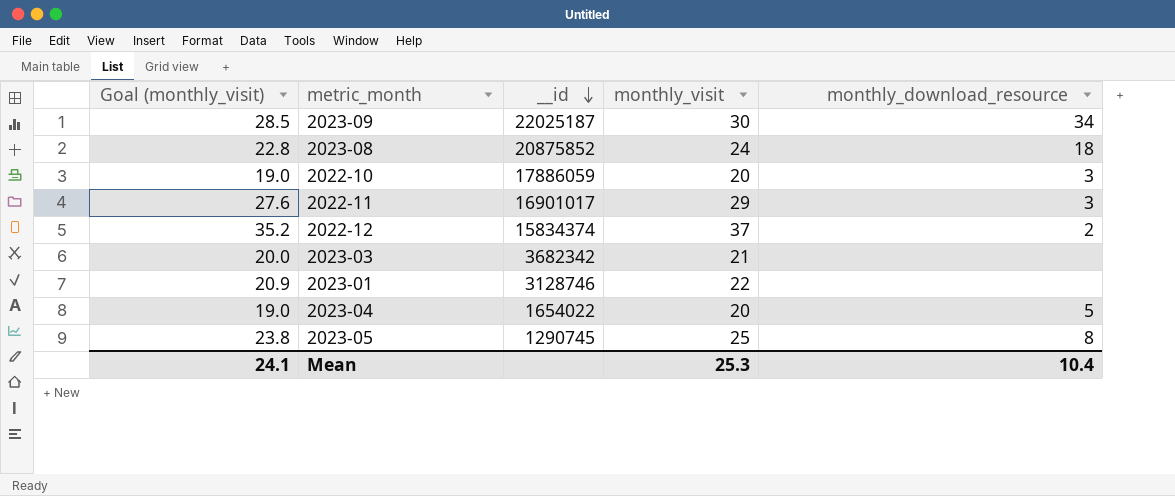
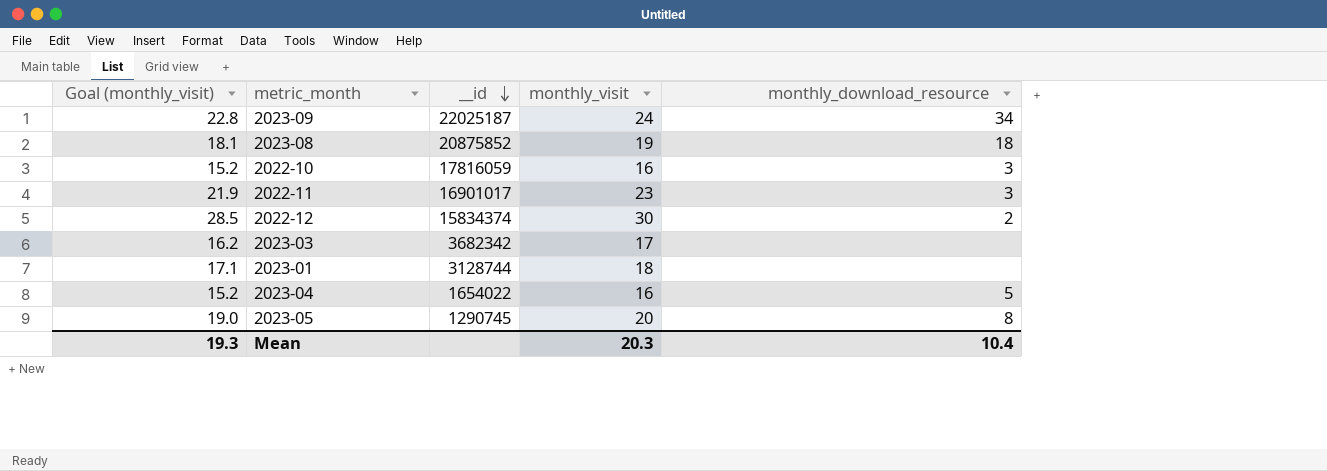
2023-09 | Goal (monthly_visit): 28.5 -> 22.8
2023-09 | monthly_visit: 30 -> 24
2023-08 | Goal (monthly_visit): 22.8 -> 18.1
2023-08 | monthly_visit: 24 -> 19
2022-10 | Goal (monthly_visit): 19.0 -> 15.2
2022-10 | __id: 17886059 -> 17816059
2022-10 | monthly_visit: 20 -> 16
2022-11 | Goal (monthly_visit): 27.6 -> 21.9
2022-11 | monthly_visit: 29 -> 23
2022-12 | Goal (monthly_visit): 35.2 -> 28.5
2022-12 | monthly_visit: 37 -> 30
2023-03 | Goal (monthly_visit): 20.0 -> 16.2
2023-03 | monthly_visit: 21 -> 17
2023-01 | Goal (monthly_visit): 20.9 -> 17.1
2023-01 | __id: 3128746 -> 3128744
2023-01 | monthly_visit: 22 -> 18
2023-04 | Goal (monthly_visit): 19.0 -> 15.2
2023-04 | monthly_visit: 20 -> 16
2023-05 | Goal (monthly_visit): 23.8 -> 19.0
2023-05 | monthly_visit: 25 -> 20
Mean | Goal (monthly_visit): 24.1 -> 19.3
Mean | monthly_visit: 25.3 -> 20.3

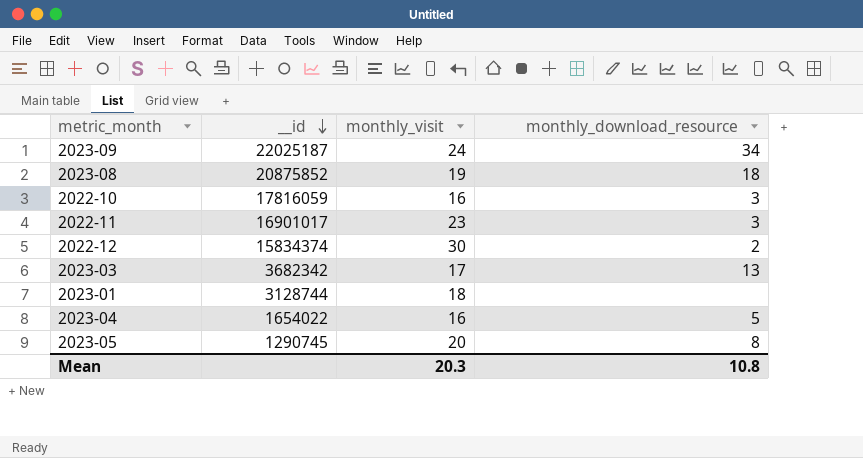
column Goal (monthly_visit) | formula: [monthly_visit] * 0.95 -> none
2023-03 | monthly_download_resource: none -> 13
Mean | monthly_download_resource: 10.4 -> 10.8

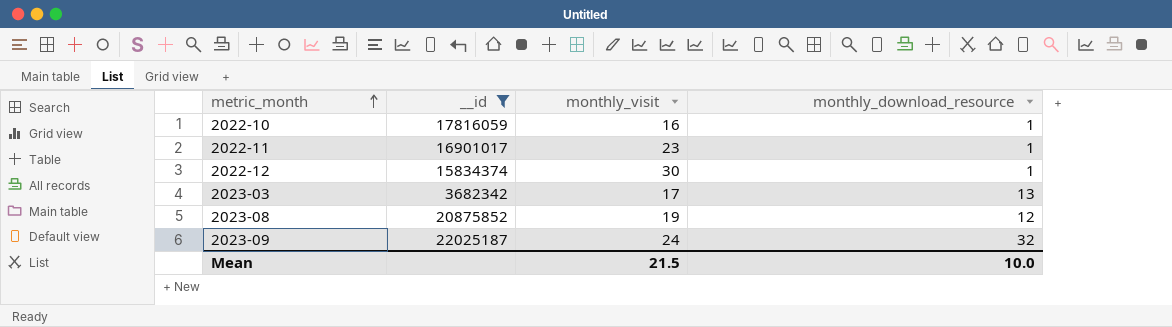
filter: none -> __id >= 3682342
row order: __id descending -> metric_month ascending
2022-10 | monthly_download_resource: 3 -> 1
2022-11 | monthly_download_resource: 3 -> 1
2022-12 | monthly_download_resource: 2 -> 1
2023-08 | monthly_download_resource: 18 -> 12
2023-09 | monthly_download_resource: 34 -> 32
Mean | monthly_visit: 20.3 -> 21.5
Mean | monthly_download_resource: 10.8 -> 10.0

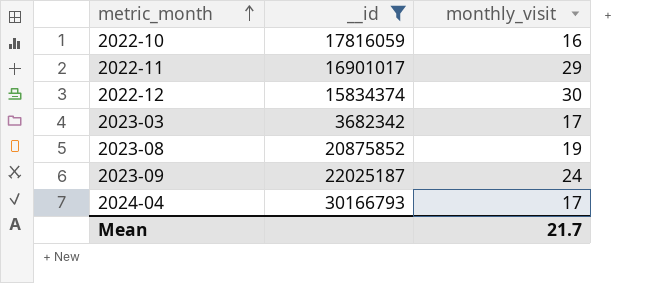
column monthly_download_resource | position: 4 -> none
2022-11 | monthly_visit: 23 -> 29
row 2024-04: none -> 30166793 | 17
Mean | monthly_visit: 21.5 -> 21.7

